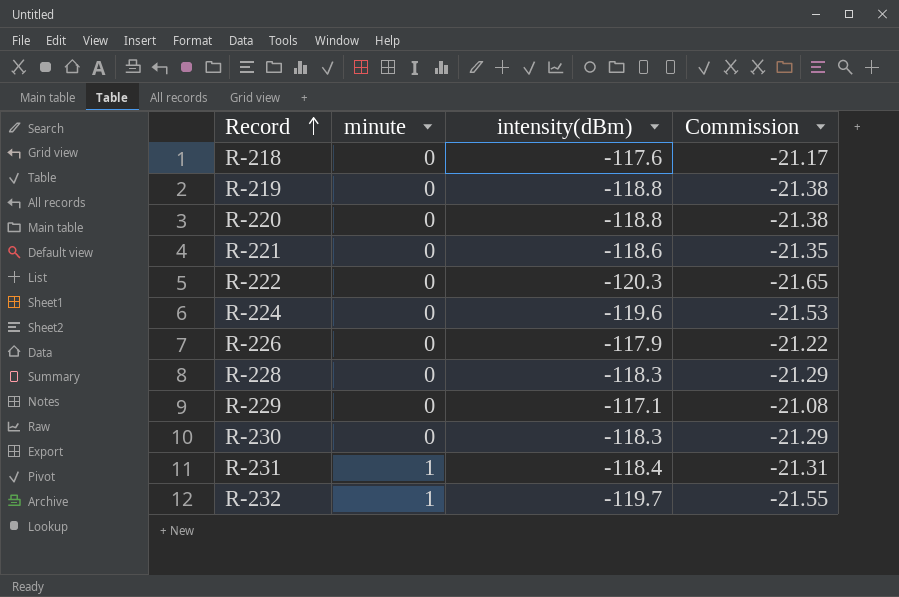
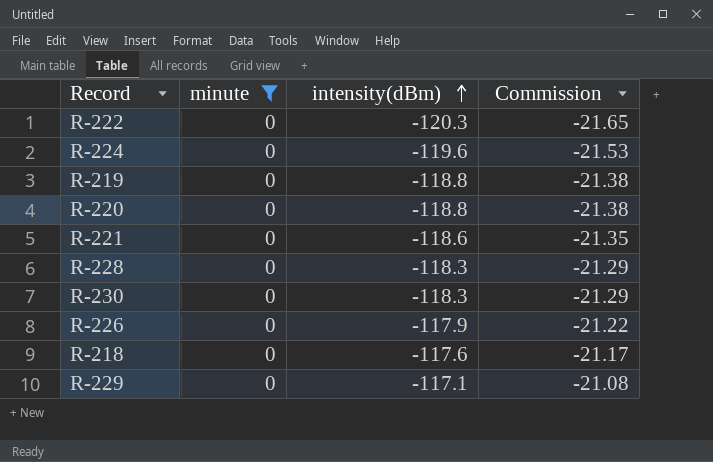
filter: none -> minute = 0
row order: Record ascending -> intensity(dBm) ascending

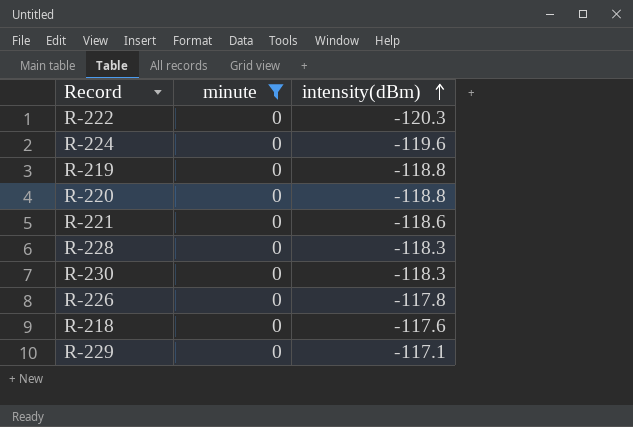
column Commission | formula: [intensity(dBm)] * 0.18 -> none
R-226 | intensity(dBm): -117.9 -> -117.8

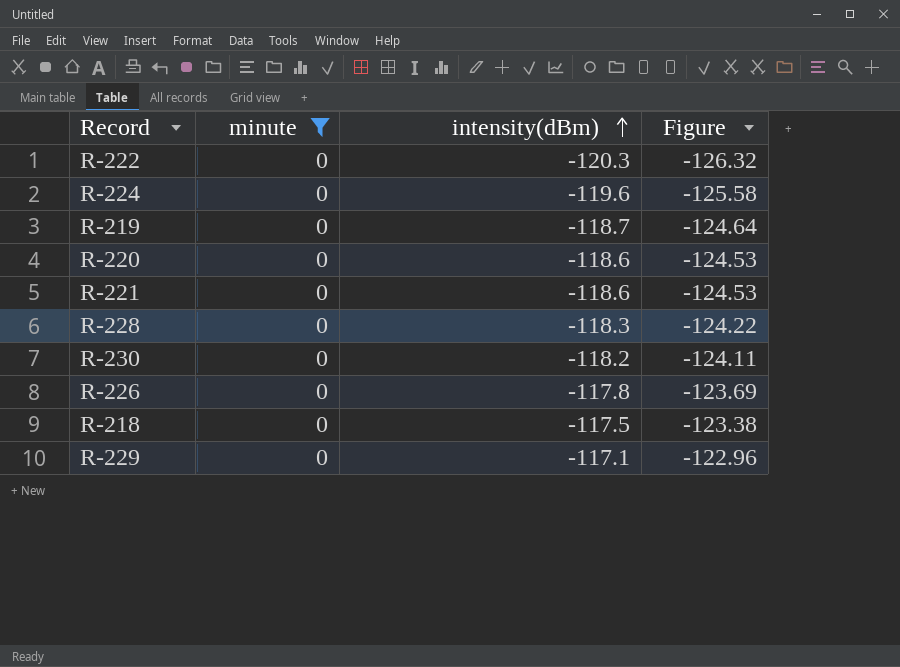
column Figure | formula: none -> [intensity(dBm)] * 1.05
R-219 | intensity(dBm): -118.8 -> -118.7
R-220 | intensity(dBm): -118.8 -> -118.6
R-230 | intensity(dBm): -118.3 -> -118.2
R-218 | intensity(dBm): -117.6 -> -117.5

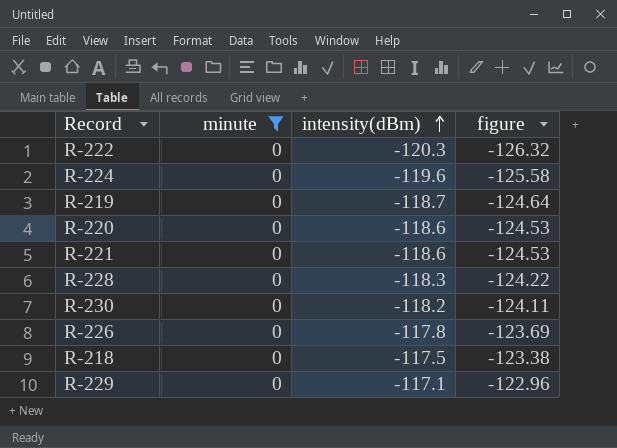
column name: Figure -> figure

